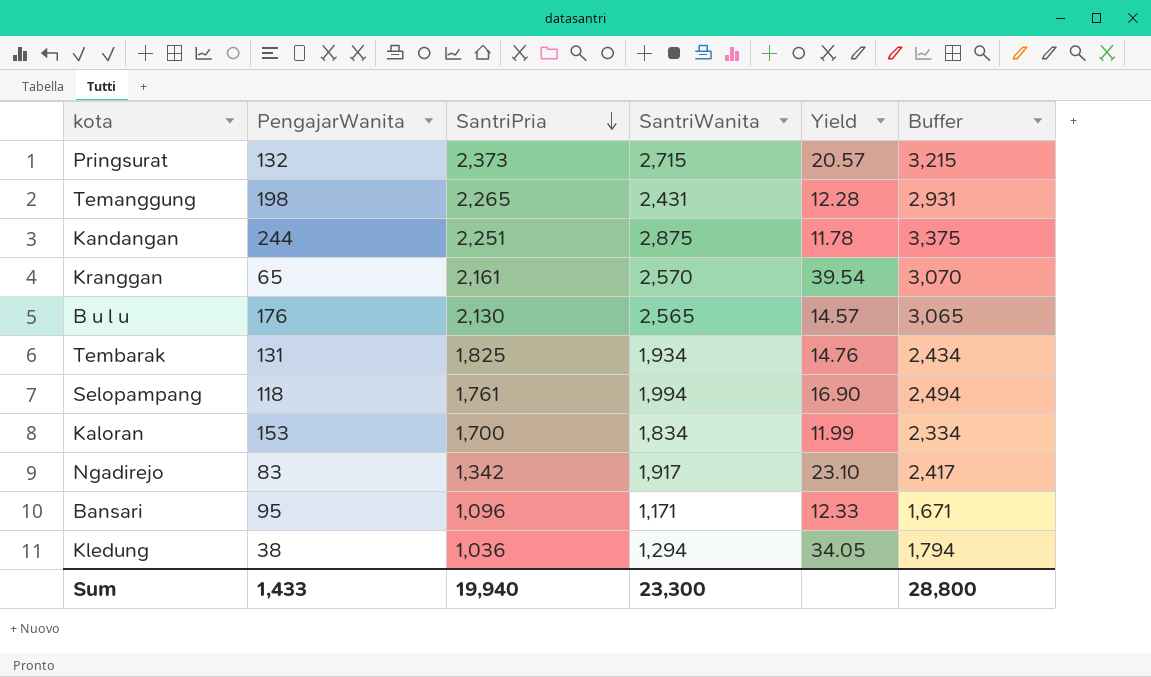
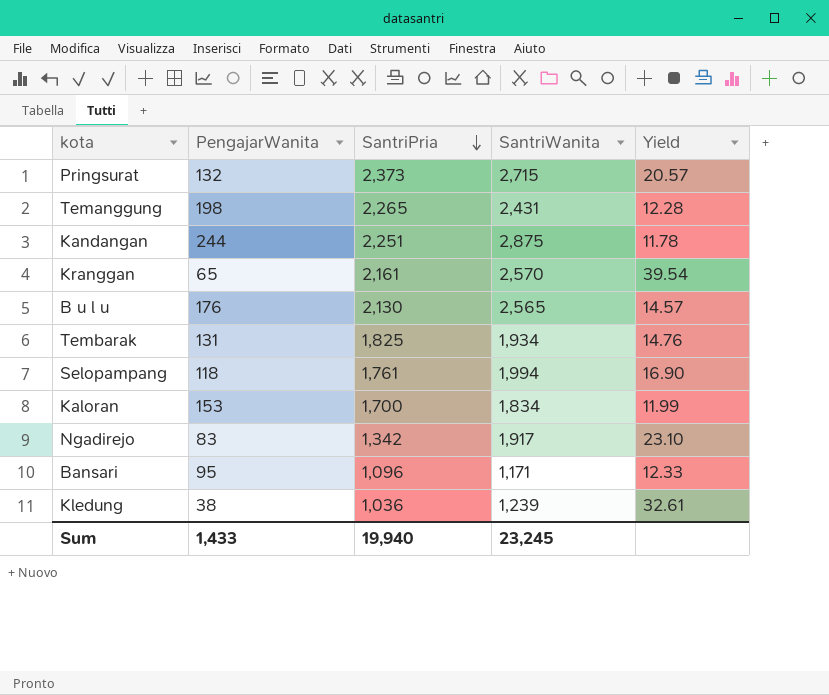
column Buffer | formula: [SantriWanita] + 500 -> none
Kledung | SantriWanita: 1,294 -> 1,239
Kledung | Yield: 34.05 -> 32.61
Sum | SantriWanita: 23,300 -> 23,245

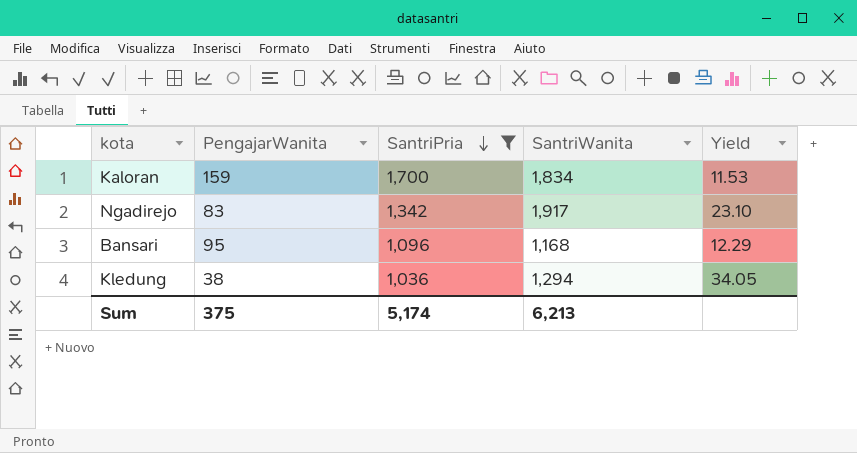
filter: none -> SantriPria <= 1,700
Kaloran | PengajarWanita: 153 -> 159
Kaloran | Yield: 11.99 -> 11.53
Bansari | SantriWanita: 1,171 -> 1,168
Bansari | Yield: 12.33 -> 12.29
Kledung | SantriWanita: 1,239 -> 1,294
Kledung | Yield: 32.61 -> 34.05
Sum | PengajarWanita: 1,433 -> 375
Sum | SantriPria: 19,940 -> 5,174
Sum | SantriWanita: 23,245 -> 6,213

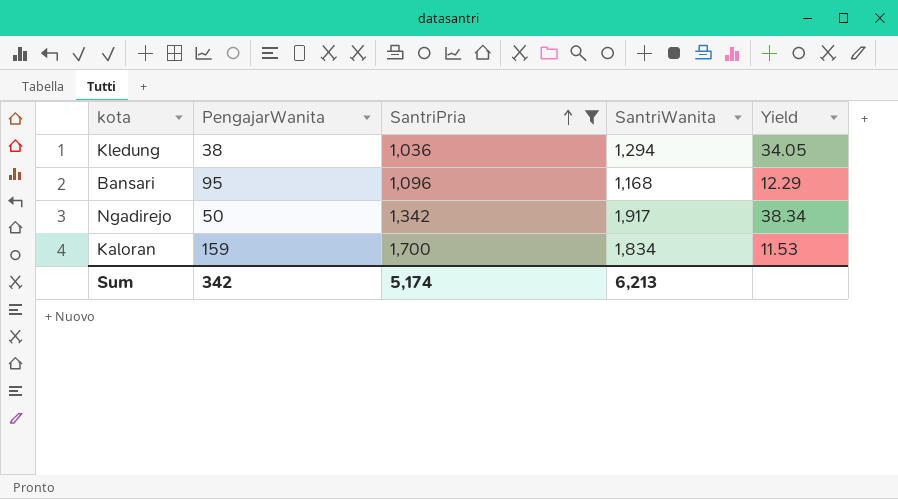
row order: SantriPria descending -> SantriPria ascending
Ngadirejo | PengajarWanita: 83 -> 50
Ngadirejo | Yield: 23.10 -> 38.34
Sum | PengajarWanita: 375 -> 342

